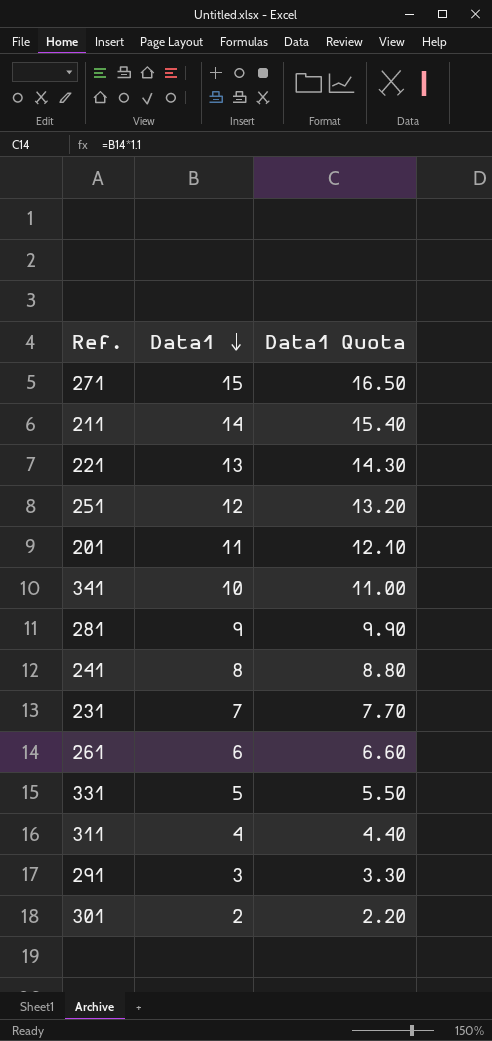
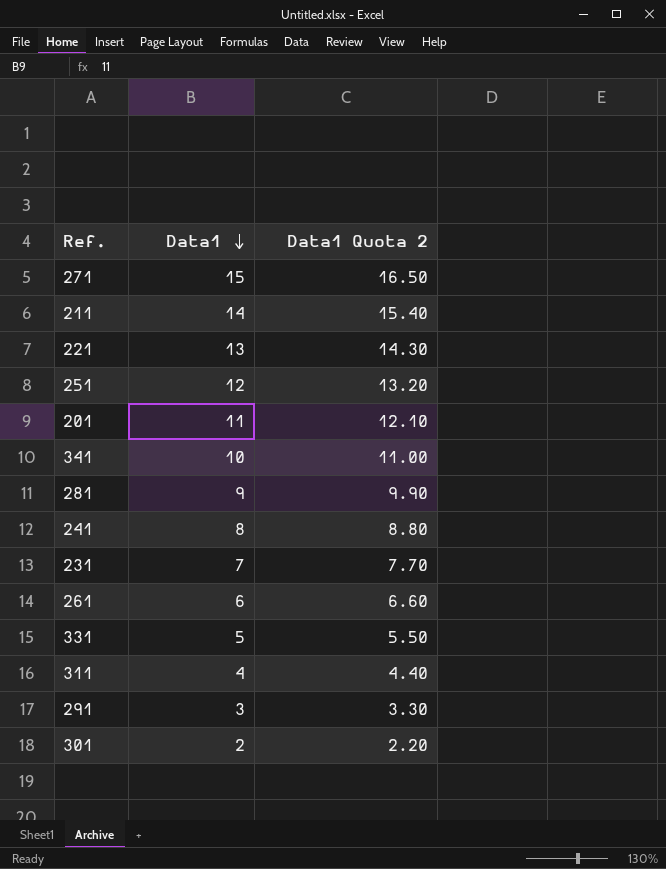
column name: Data1 Quota -> Data1 Quota 2

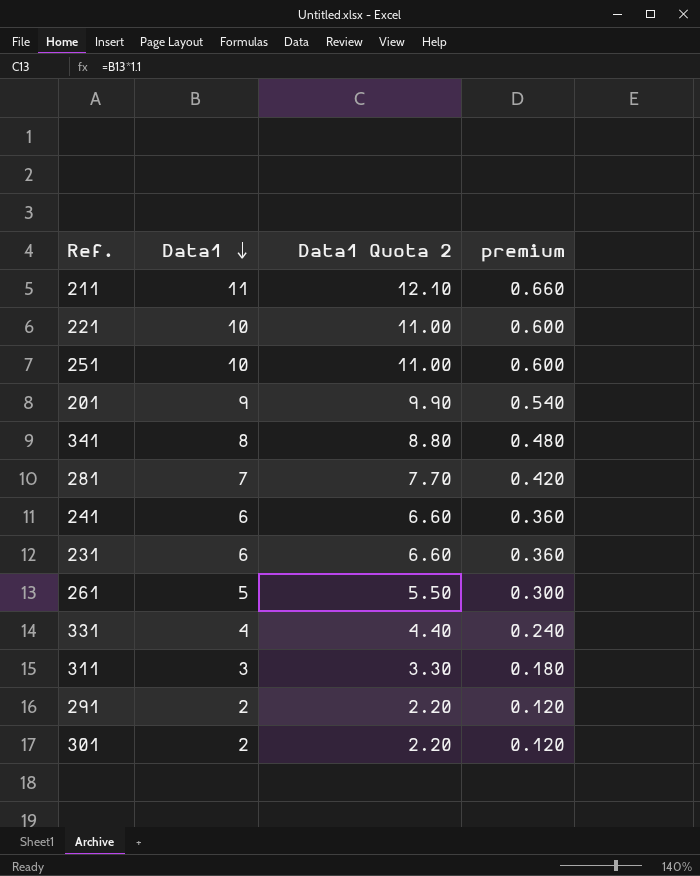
column premium | formula: none -> [Data1] * 0.06
row 271: 15 | 16.50 -> none
211 | Data1: 14 -> 11
211 | Data1 Quota 2: 15.40 -> 12.10
221 | Data1: 13 -> 10
221 | Data1 Quota 2: 14.30 -> 11.00
251 | Data1: 12 -> 10
251 | Data1 Quota 2: 13.20 -> 11.00
201 | Data1: 11 -> 9
201 | Data1 Quota 2: 12.10 -> 9.90
341 | Data1: 10 -> 8
341 | Data1 Quota 2: 11.00 -> 8.80
281 | Data1: 9 -> 7
281 | Data1 Quota 2: 9.90 -> 7.70
241 | Data1: 8 -> 6
241 | Data1 Quota 2: 8.80 -> 6.60
231 | Data1: 7 -> 6
231 | Data1 Quota 2: 7.70 -> 6.60
261 | Data1: 6 -> 5
261 | Data1 Quota 2: 6.60 -> 5.50
331 | Data1: 5 -> 4
331 | Data1 Quota 2: 5.50 -> 4.40
311 | Data1: 4 -> 3
311 | Data1 Quota 2: 4.40 -> 3.30
291 | Data1: 3 -> 2
291 | Data1 Quota 2: 3.30 -> 2.20

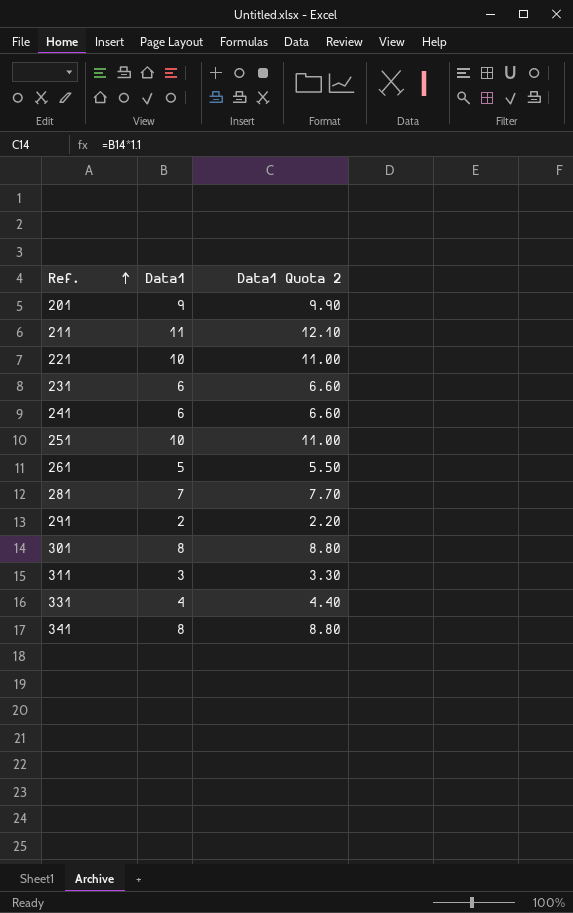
row order: Data1 descending -> Ref. ascending
column premium | formula: [Data1] * 0.06 -> none
301 | Data1: 2 -> 8
301 | Data1 Quota 2: 2.20 -> 8.80

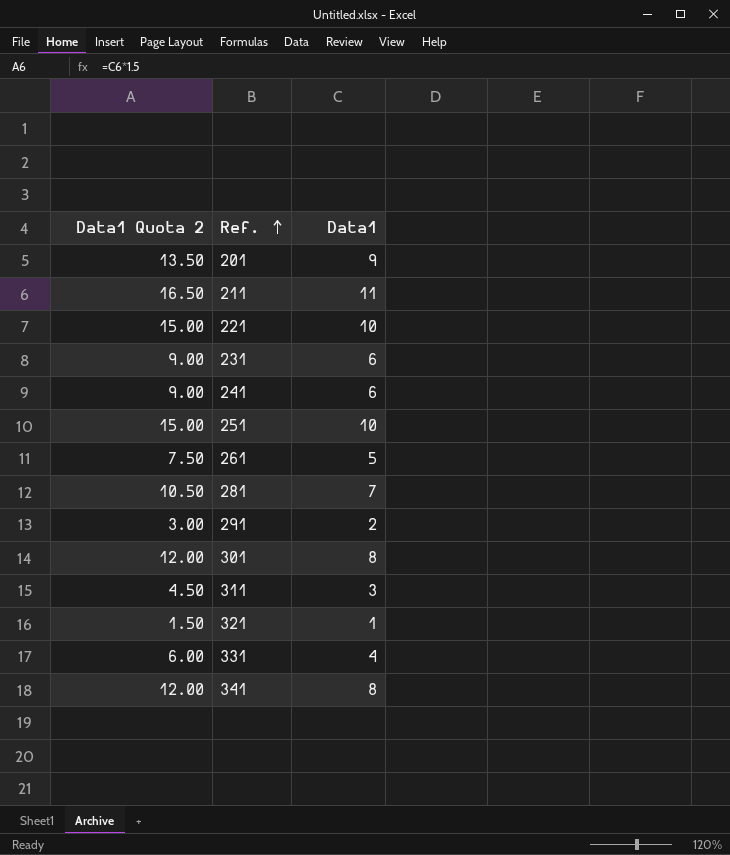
column Data1 Quota 2 | formula: [Data1] * 1.1 -> [Data1] * 1.5
column Data1 Quota 2 | position: 3 -> 1
row 321: none -> 1.50 | 1

